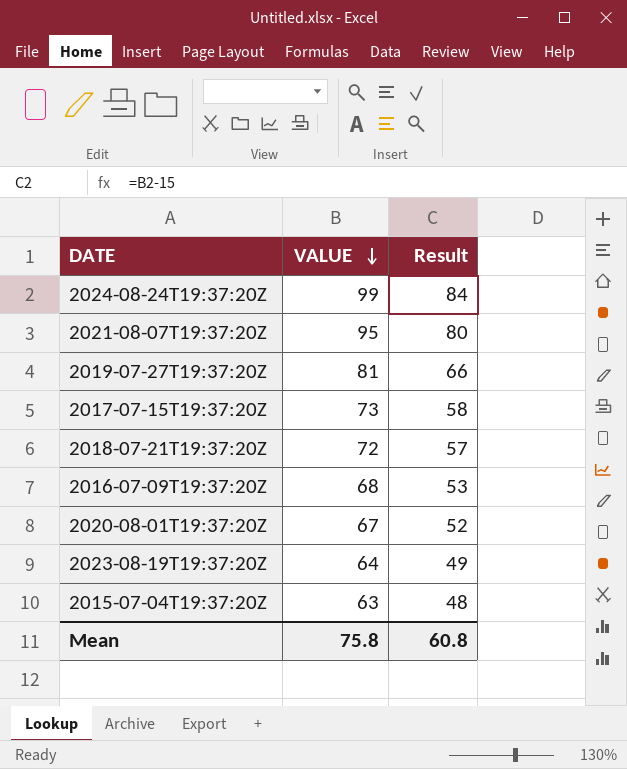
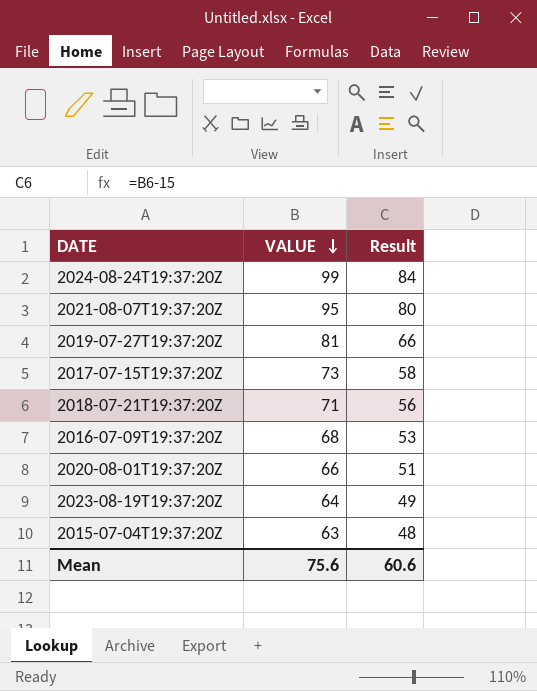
2018-07-21T19:37:20Z | VALUE: 72 -> 71
2018-07-21T19:37:20Z | Result: 57 -> 56
2020-08-01T19:37:20Z | VALUE: 67 -> 66
2020-08-01T19:37:20Z | Result: 52 -> 51
Mean | VALUE: 75.8 -> 75.6
Mean | Result: 60.8 -> 60.6

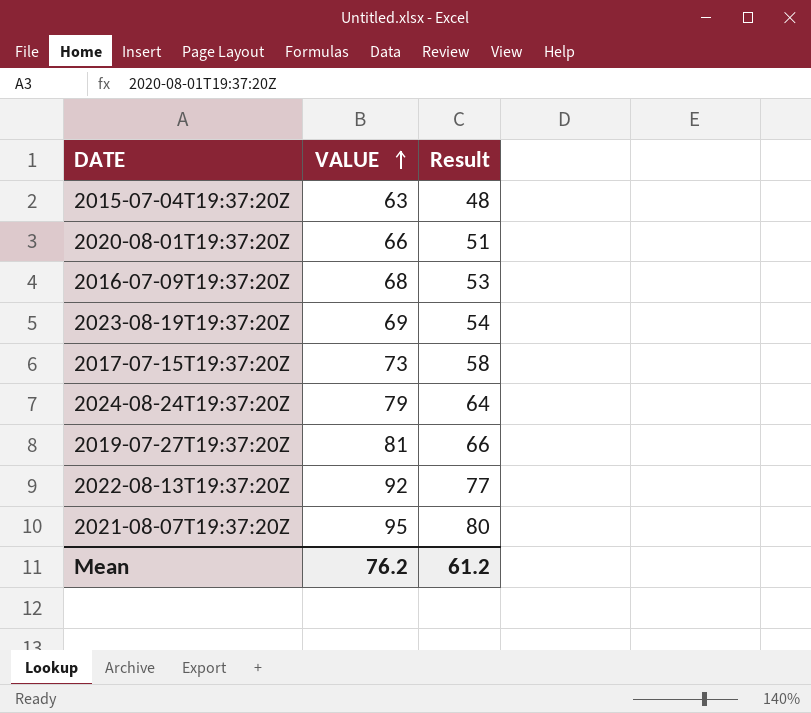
row order: VALUE descending -> VALUE ascending
row 2018-07-21T19:37:20Z: 71 | 56 -> none
2023-08-19T19:37:20Z | VALUE: 64 -> 69
2023-08-19T19:37:20Z | Result: 49 -> 54
2024-08-24T19:37:20Z | VALUE: 99 -> 79
2024-08-24T19:37:20Z | Result: 84 -> 64
row 2022-08-13T19:37:20Z: none -> 92 | 77
Mean | VALUE: 75.6 -> 76.2
Mean | Result: 60.6 -> 61.2

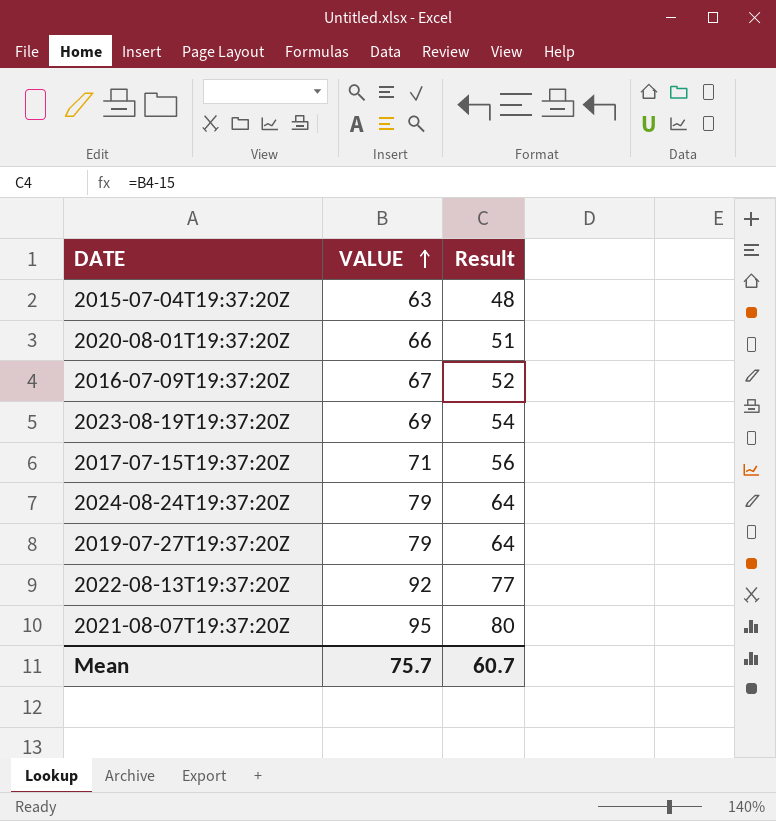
2016-07-09T19:37:20Z | VALUE: 68 -> 67
2016-07-09T19:37:20Z | Result: 53 -> 52
2017-07-15T19:37:20Z | VALUE: 73 -> 71
2017-07-15T19:37:20Z | Result: 58 -> 56
2019-07-27T19:37:20Z | VALUE: 81 -> 79
2019-07-27T19:37:20Z | Result: 66 -> 64
Mean | VALUE: 76.2 -> 75.7
Mean | Result: 61.2 -> 60.7

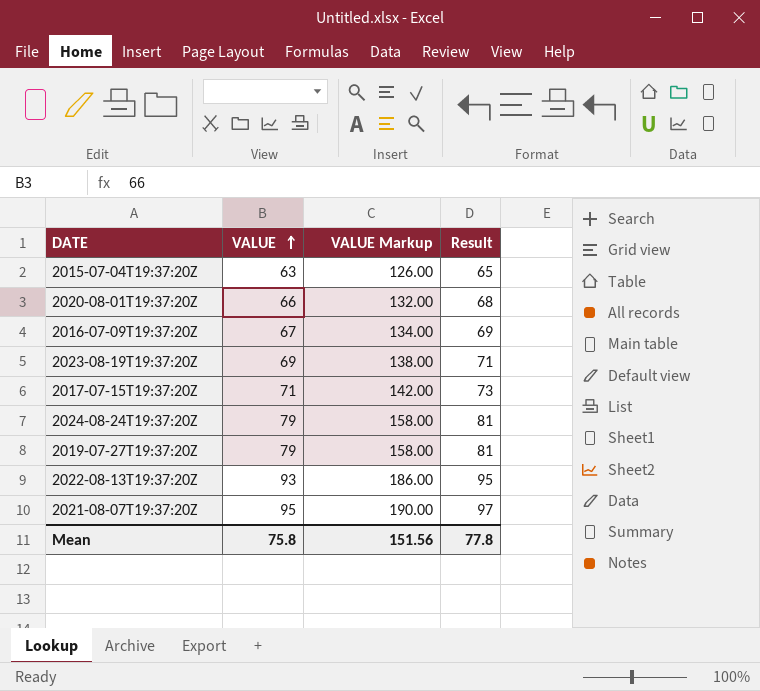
column VALUE Markup | formula: none -> [VALUE] * 2
column Result | formula: [VALUE] - 15 -> [VALUE] + 2
2022-08-13T19:37:20Z | VALUE: 92 -> 93
Mean | VALUE: 75.7 -> 75.8
Mean | Result: 60.7 -> 77.8

